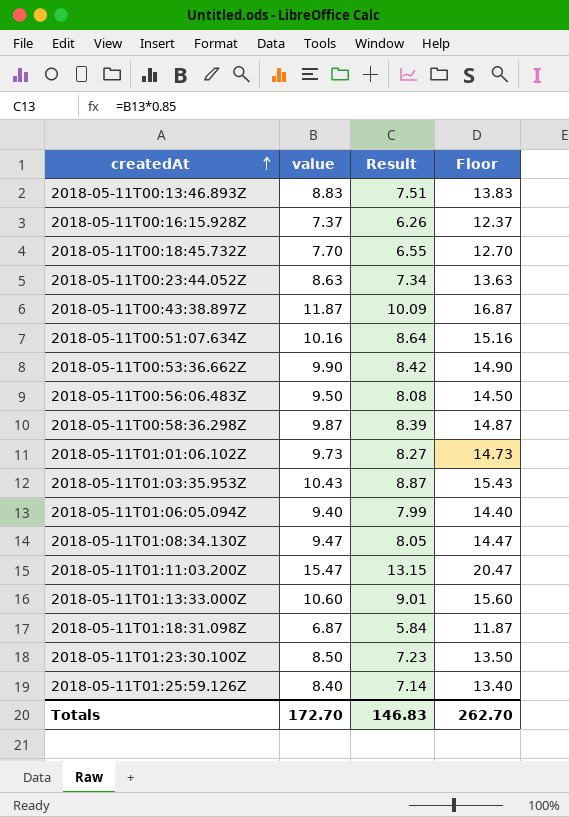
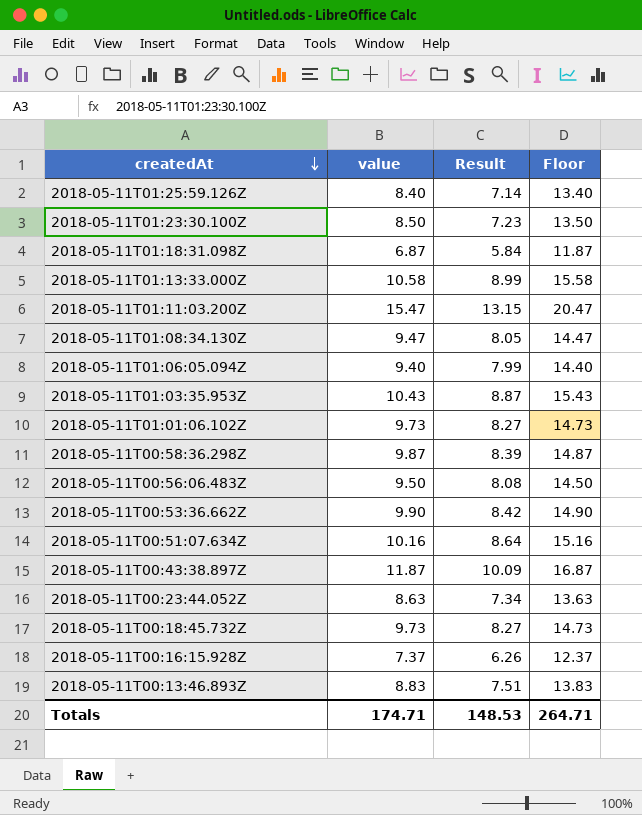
row order: createdAt ascending -> createdAt descending
2018-05-11T01:13:33.000Z | value: 10.60 -> 10.58
2018-05-11T01:13:33.000Z | Result: 9.01 -> 8.99
2018-05-11T01:13:33.000Z | Floor: 15.60 -> 15.58
2018-05-11T00:18:45.732Z | value: 7.70 -> 9.73
2018-05-11T00:18:45.732Z | Result: 6.55 -> 8.27
2018-05-11T00:18:45.732Z | Floor: 12.70 -> 14.73
Totals | value: 172.70 -> 174.71
Totals | Result: 146.83 -> 148.53
Totals | Floor: 262.70 -> 264.71

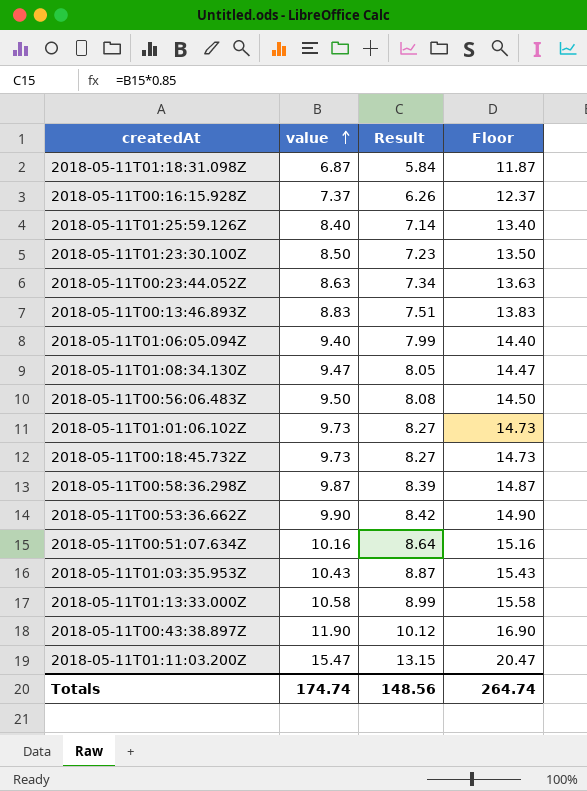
row order: createdAt descending -> value ascending
2018-05-11T00:43:38.897Z | value: 11.87 -> 11.90
2018-05-11T00:43:38.897Z | Result: 10.09 -> 10.12
2018-05-11T00:43:38.897Z | Floor: 16.87 -> 16.90
Totals | value: 174.71 -> 174.74
Totals | Result: 148.53 -> 148.56
Totals | Floor: 264.71 -> 264.74

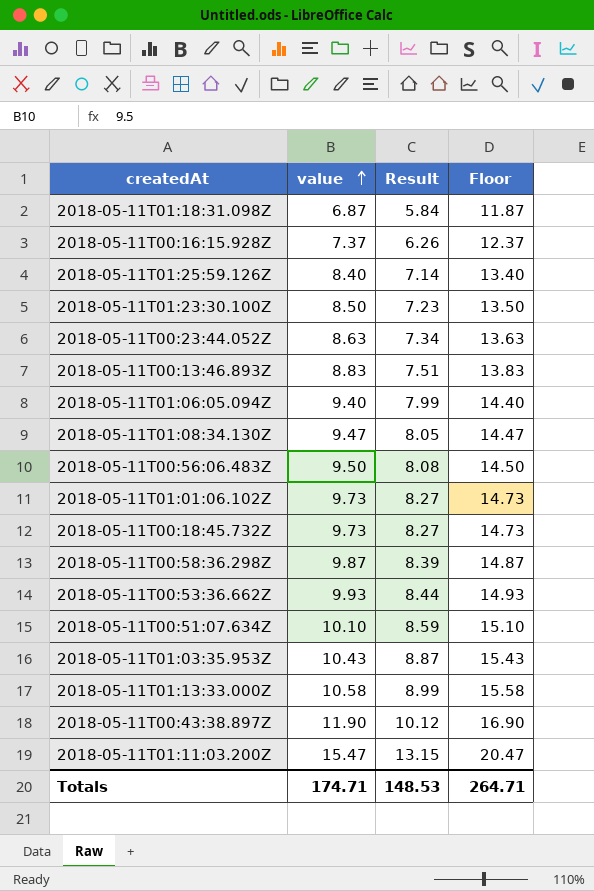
2018-05-11T00:53:36.662Z | value: 9.90 -> 9.93
2018-05-11T00:53:36.662Z | Result: 8.42 -> 8.44
2018-05-11T00:53:36.662Z | Floor: 14.90 -> 14.93
2018-05-11T00:51:07.634Z | value: 10.16 -> 10.10
2018-05-11T00:51:07.634Z | Result: 8.64 -> 8.59
2018-05-11T00:51:07.634Z | Floor: 15.16 -> 15.10
Totals | value: 174.74 -> 174.71
Totals | Result: 148.56 -> 148.53
Totals | Floor: 264.74 -> 264.71

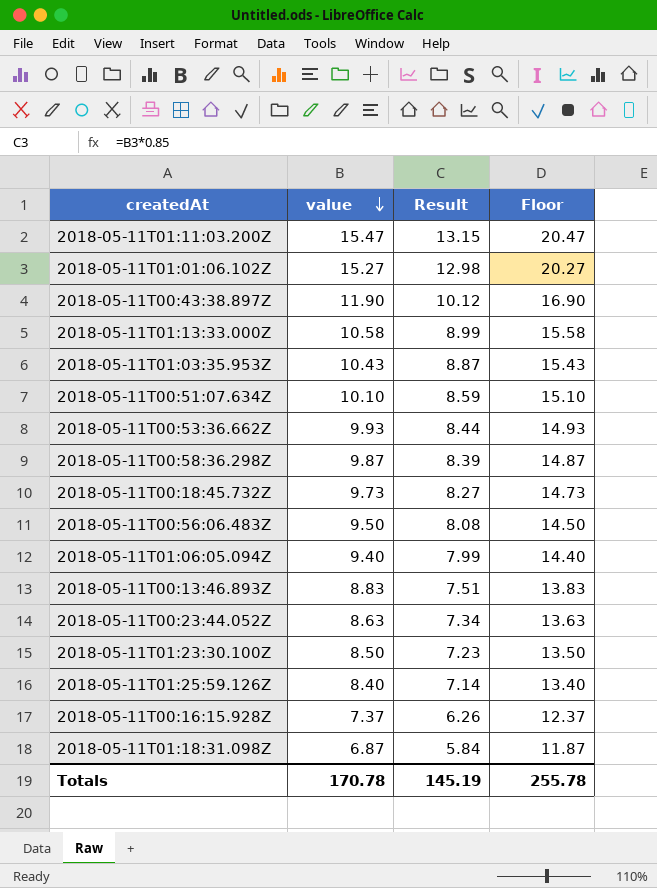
row order: value ascending -> value descending
row 2018-05-11T01:08:34.130Z: 9.47 | 8.05 | 14.47 -> none
2018-05-11T01:01:06.102Z | value: 9.73 -> 15.27
2018-05-11T01:01:06.102Z | Result: 8.27 -> 12.98
2018-05-11T01:01:06.102Z | Floor: 14.73 -> 20.27
Totals | value: 174.71 -> 170.78
Totals | Result: 148.53 -> 145.19
Totals | Floor: 264.71 -> 255.78

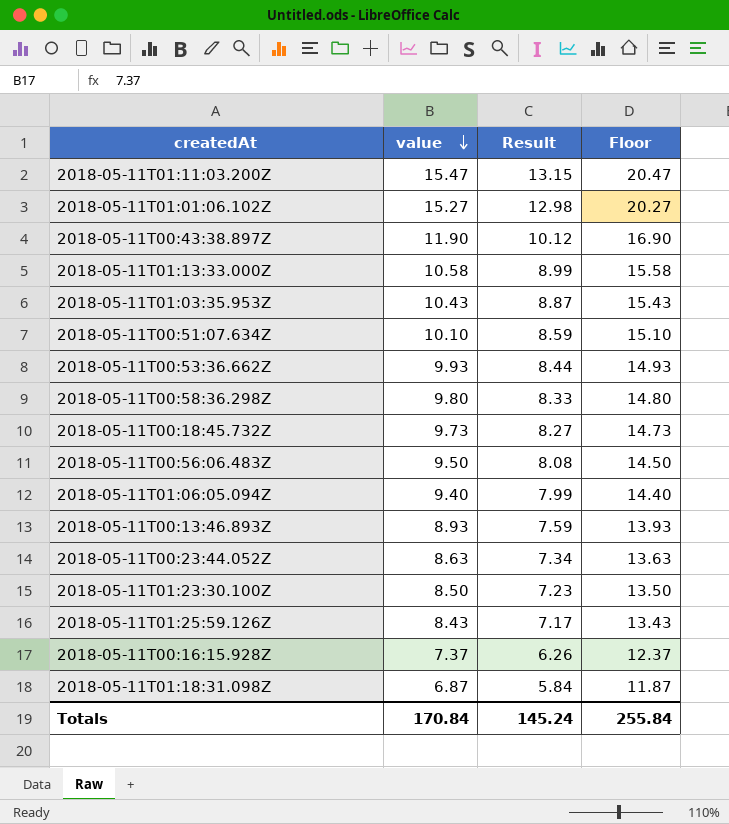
2018-05-11T00:58:36.298Z | value: 9.87 -> 9.80
2018-05-11T00:58:36.298Z | Result: 8.39 -> 8.33
2018-05-11T00:58:36.298Z | Floor: 14.87 -> 14.80
2018-05-11T00:13:46.893Z | value: 8.83 -> 8.93
2018-05-11T00:13:46.893Z | Result: 7.51 -> 7.59
2018-05-11T00:13:46.893Z | Floor: 13.83 -> 13.93
2018-05-11T01:25:59.126Z | value: 8.40 -> 8.43
2018-05-11T01:25:59.126Z | Result: 7.14 -> 7.17
2018-05-11T01:25:59.126Z | Floor: 13.40 -> 13.43
Totals | value: 170.78 -> 170.84
Totals | Result: 145.19 -> 145.24
Totals | Floor: 255.78 -> 255.84

